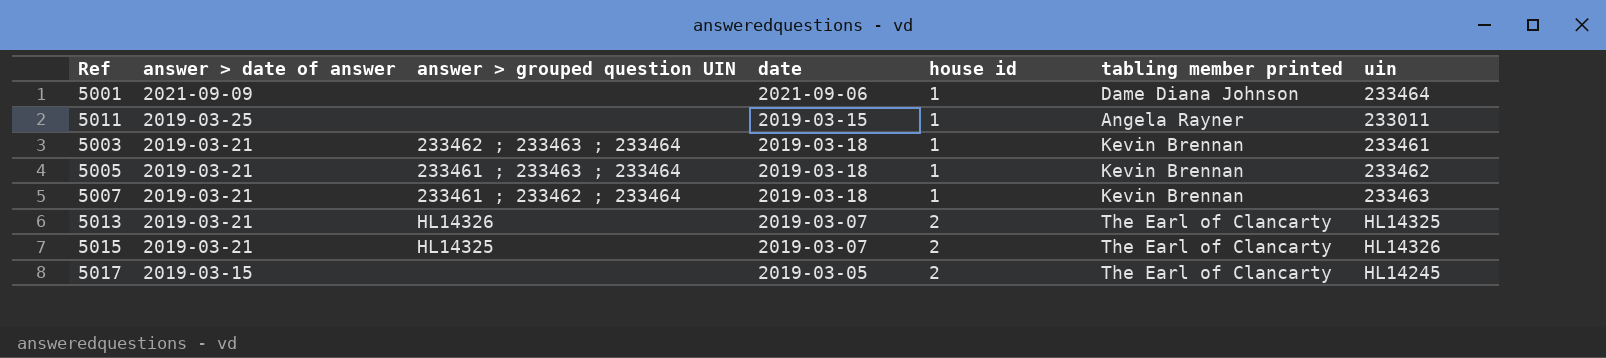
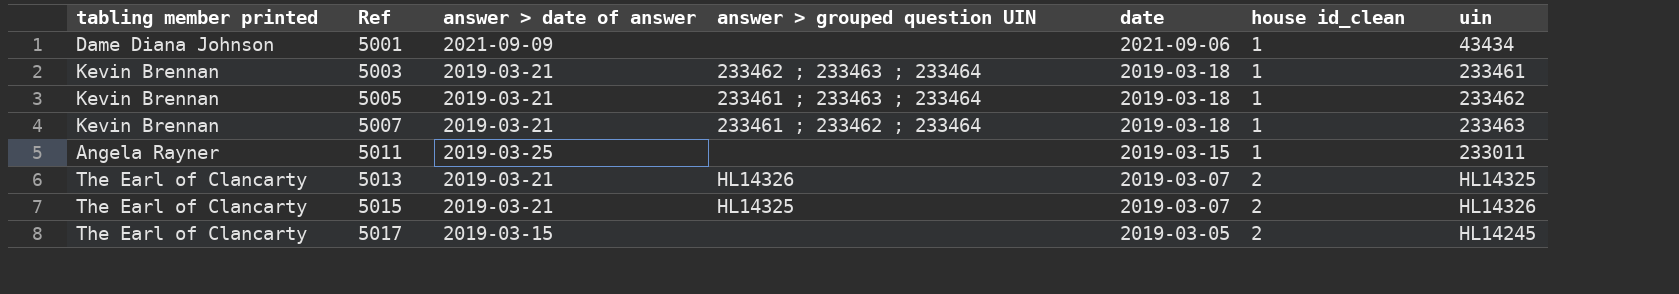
row order: answer > date of answer descending -> Ref ascending
column tabling member printed | position: 6 -> 1
column name: house id -> house id_clean
5001 | uin: 233464 -> 43434

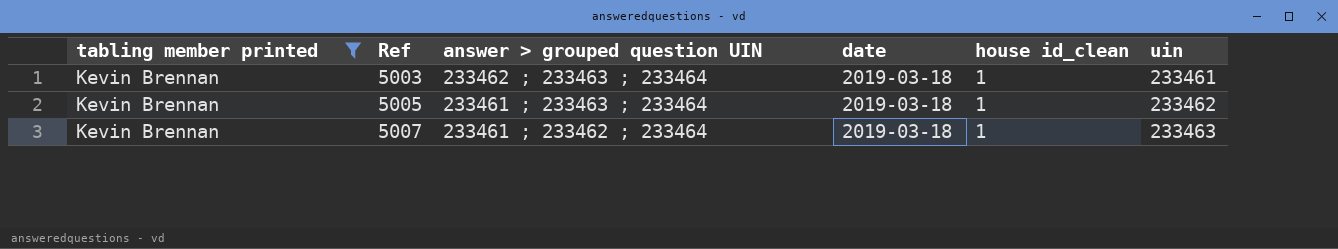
filter: none -> tabling member printed = Kevin Brennan
column answer > date of answer | position: 3 -> none

